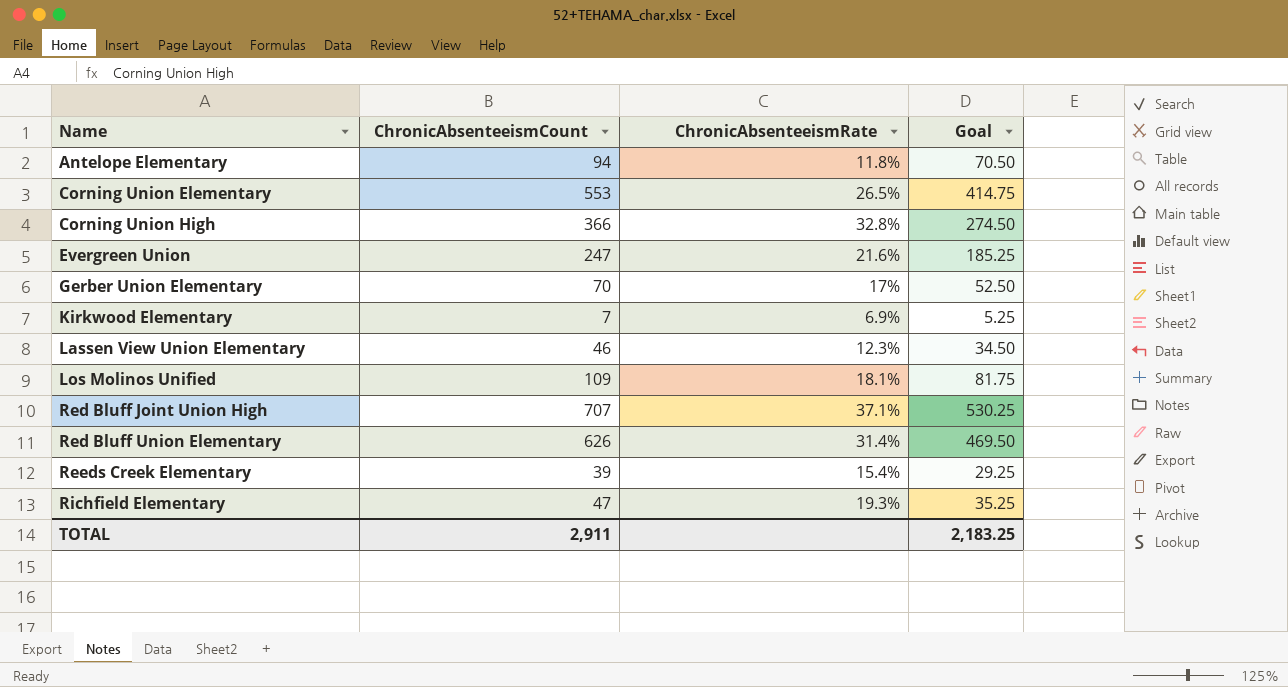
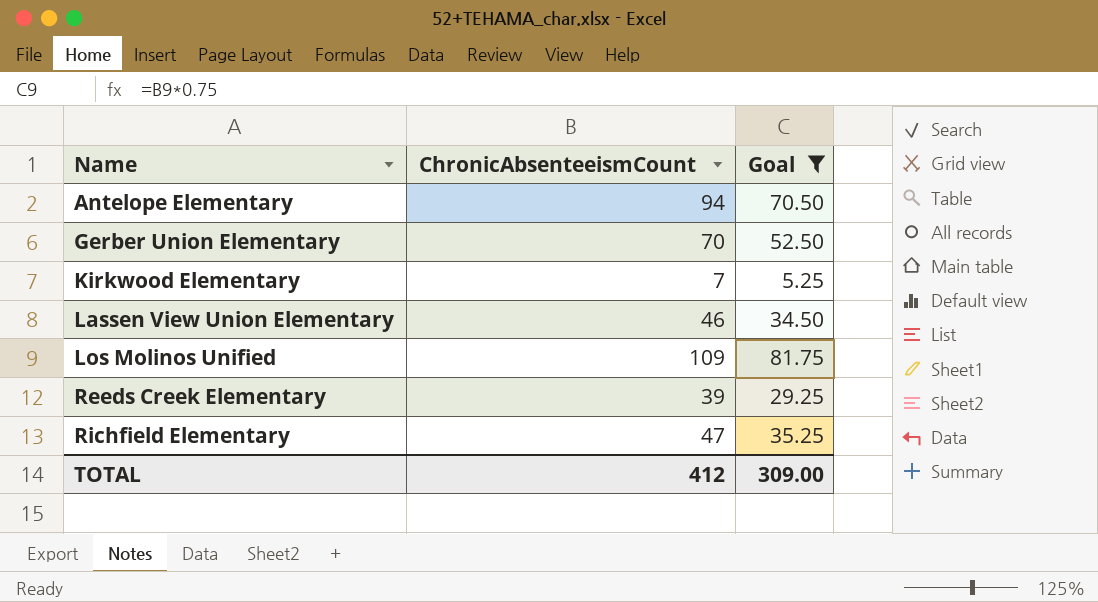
filter: none -> Goal <= 81.75
column ChronicAbsenteeismRate | position: 3 -> none
TOTAL | ChronicAbsenteeismCount: 2,911 -> 412
TOTAL | Goal: 2,183.25 -> 309.00

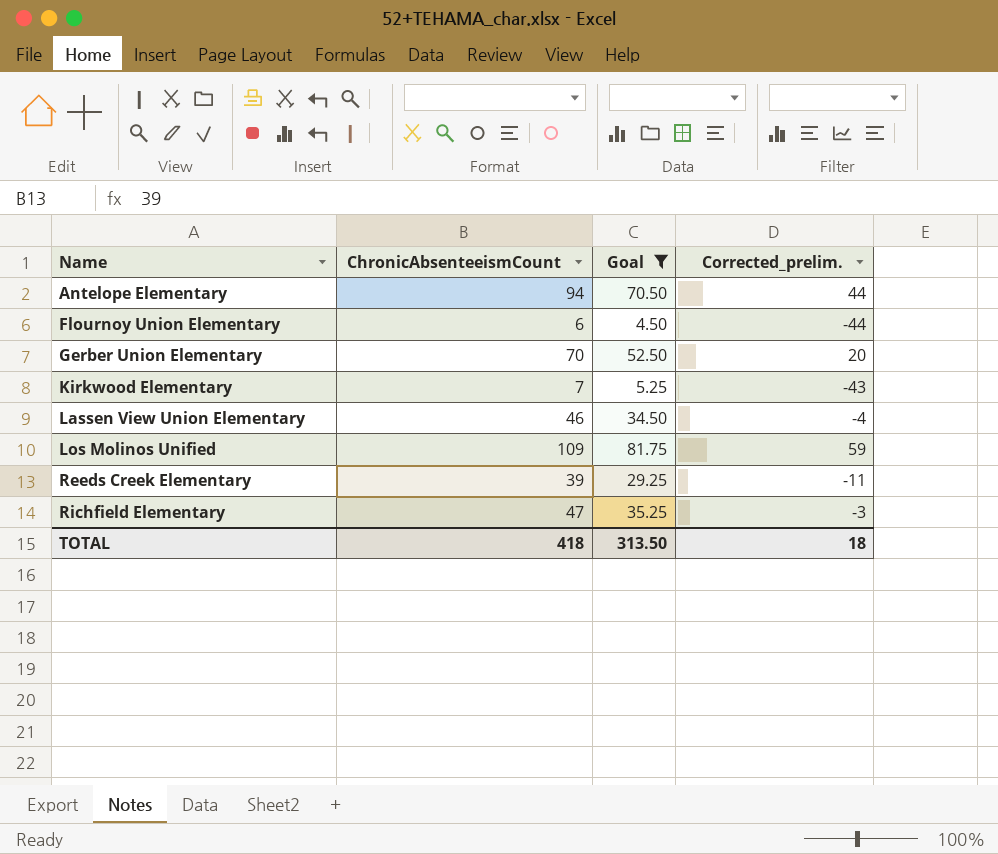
column Corrected_prelim. | formula: none -> [ChronicAbsenteeismCount] - 50
row Flournoy Union Elementary: none -> 6 | 4.50 | -44
TOTAL | ChronicAbsenteeismCount: 412 -> 418
TOTAL | Goal: 309.00 -> 313.50

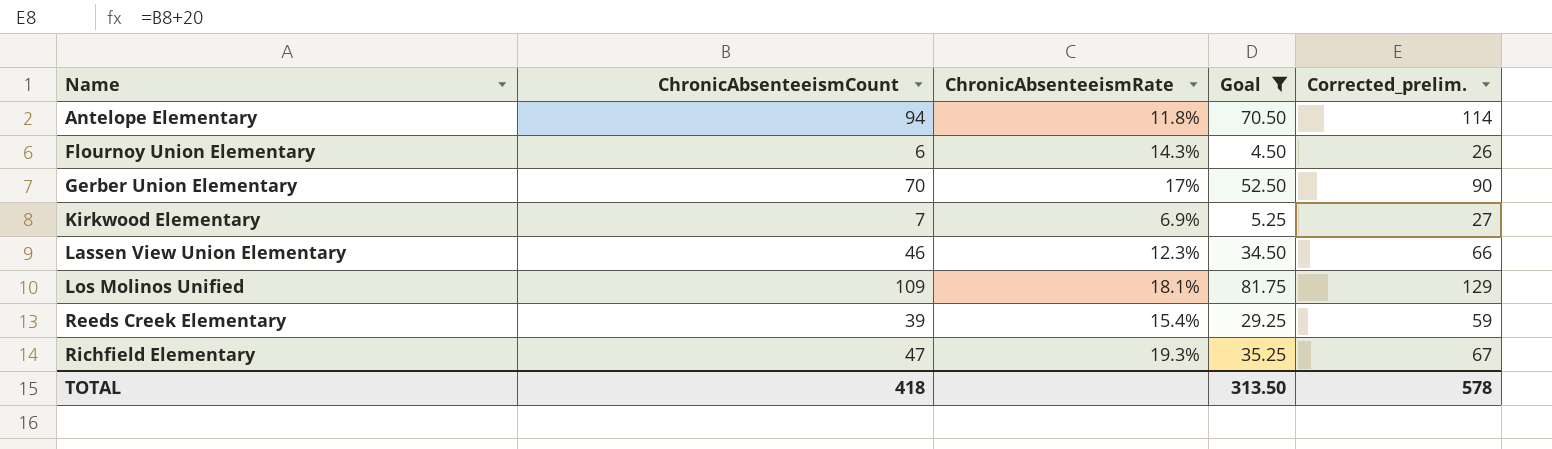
column ChronicAbsenteeismRate | position: none -> 3
column Corrected_prelim. | formula: [ChronicAbsenteeismCount] - 50 -> [ChronicAbsenteeismCount] + 20
TOTAL | Corrected_prelim.: 18 -> 578

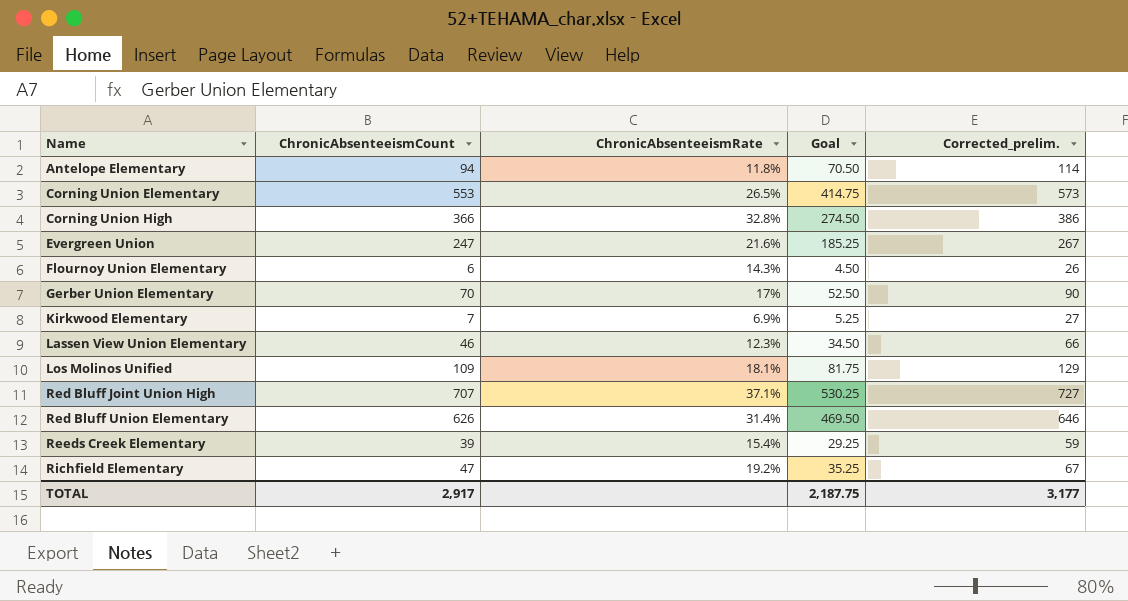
filter: Goal <= 81.75 -> none
Richfield Elementary | ChronicAbsenteeismRate: 19.3% -> 19.2%
TOTAL | ChronicAbsenteeismCount: 418 -> 2,917
TOTAL | Goal: 313.50 -> 2,187.75
TOTAL | Corrected_prelim.: 578 -> 3,177

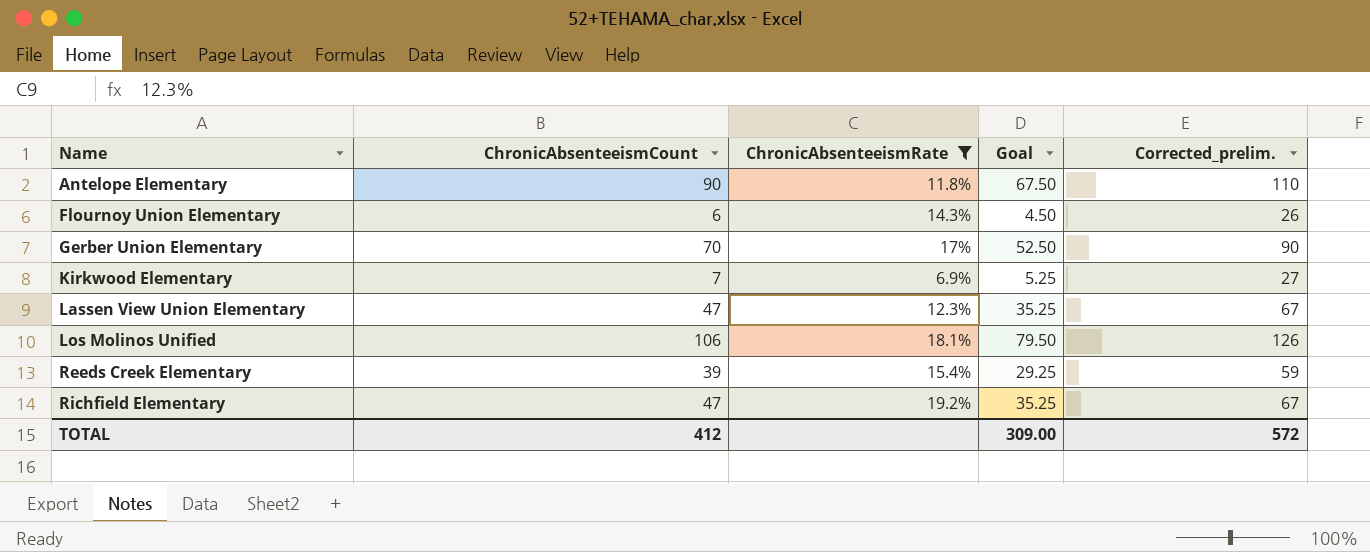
filter: none -> ChronicAbsenteeismRate <= 19.2%
Antelope Elementary | ChronicAbsenteeismCount: 94 -> 90
Antelope Elementary | Goal: 70.50 -> 67.50
Antelope Elementary | Corrected_prelim.: 114 -> 110
Lassen View Union Elementary | ChronicAbsenteeismCount: 46 -> 47
Lassen View Union Elementary | Goal: 34.50 -> 35.25
Lassen View Union Elementary | Corrected_prelim.: 66 -> 67
Los Molinos Unified | ChronicAbsenteeismCount: 109 -> 106
Los Molinos Unified | Goal: 81.75 -> 79.50
Los Molinos Unified | Corrected_prelim.: 129 -> 126
TOTAL | ChronicAbsenteeismCount: 2,917 -> 412
TOTAL | Goal: 2,187.75 -> 309.00
TOTAL | Corrected_prelim.: 3,177 -> 572

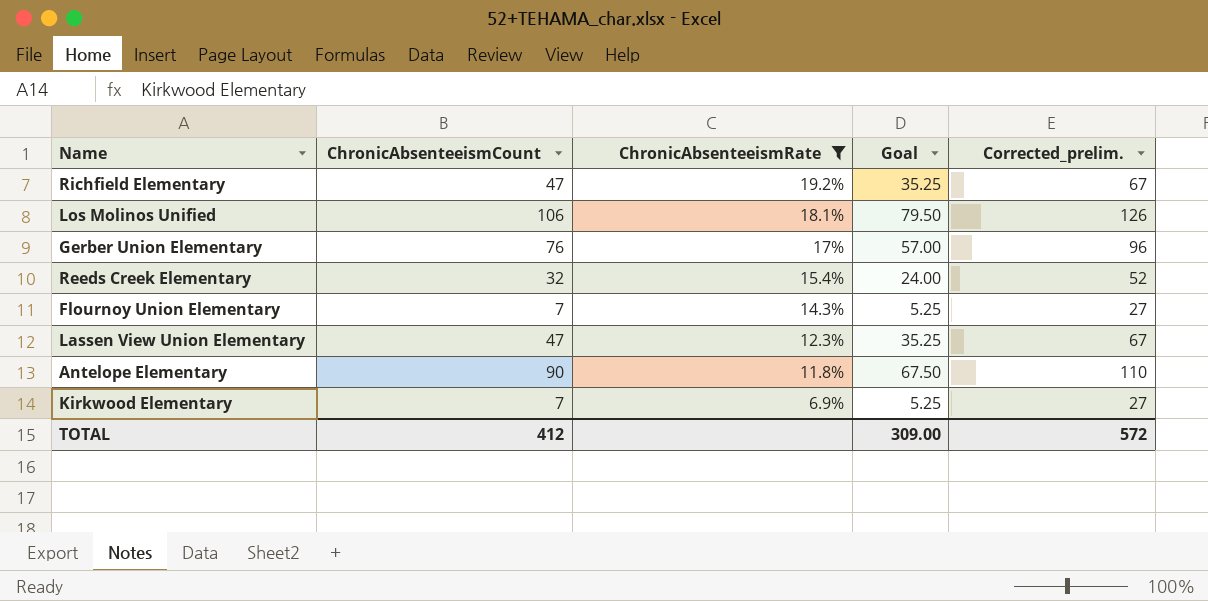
row order: Name ascending -> ChronicAbsenteeismRate descending
Gerber Union Elementary | ChronicAbsenteeismCount: 70 -> 76
Gerber Union Elementary | Goal: 52.50 -> 57.00
Gerber Union Elementary | Corrected_prelim.: 90 -> 96
Reeds Creek Elementary | ChronicAbsenteeismCount: 39 -> 32
Reeds Creek Elementary | Goal: 29.25 -> 24.00
Reeds Creek Elementary | Corrected_prelim.: 59 -> 52
Flournoy Union Elementary | ChronicAbsenteeismCount: 6 -> 7
Flournoy Union Elementary | Goal: 4.50 -> 5.25
Flournoy Union Elementary | Corrected_prelim.: 26 -> 27

